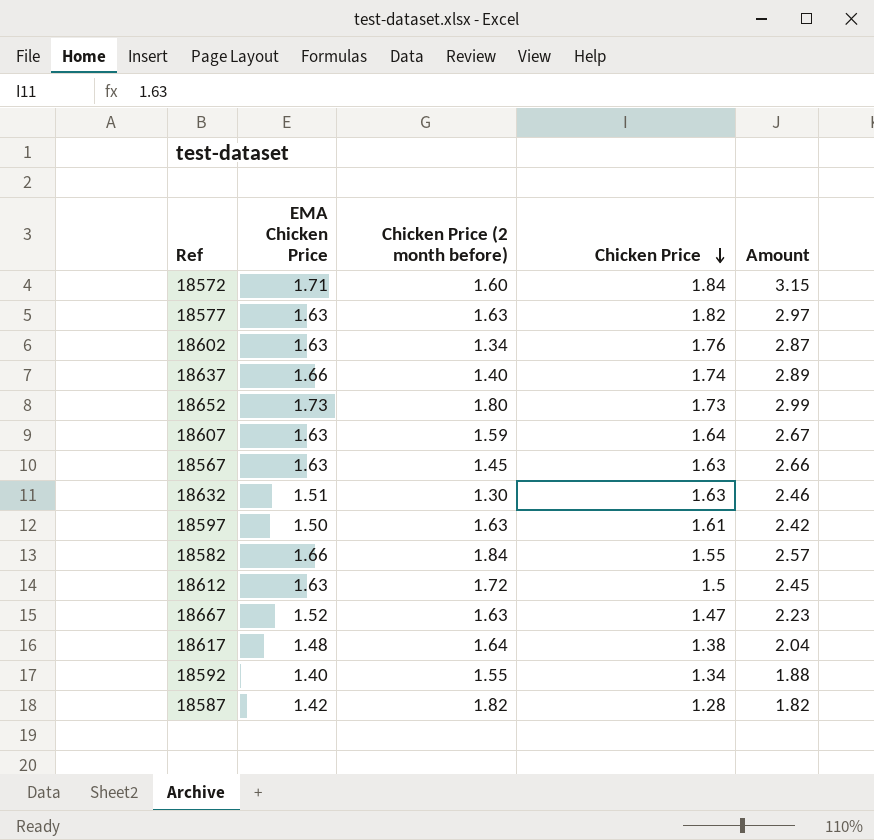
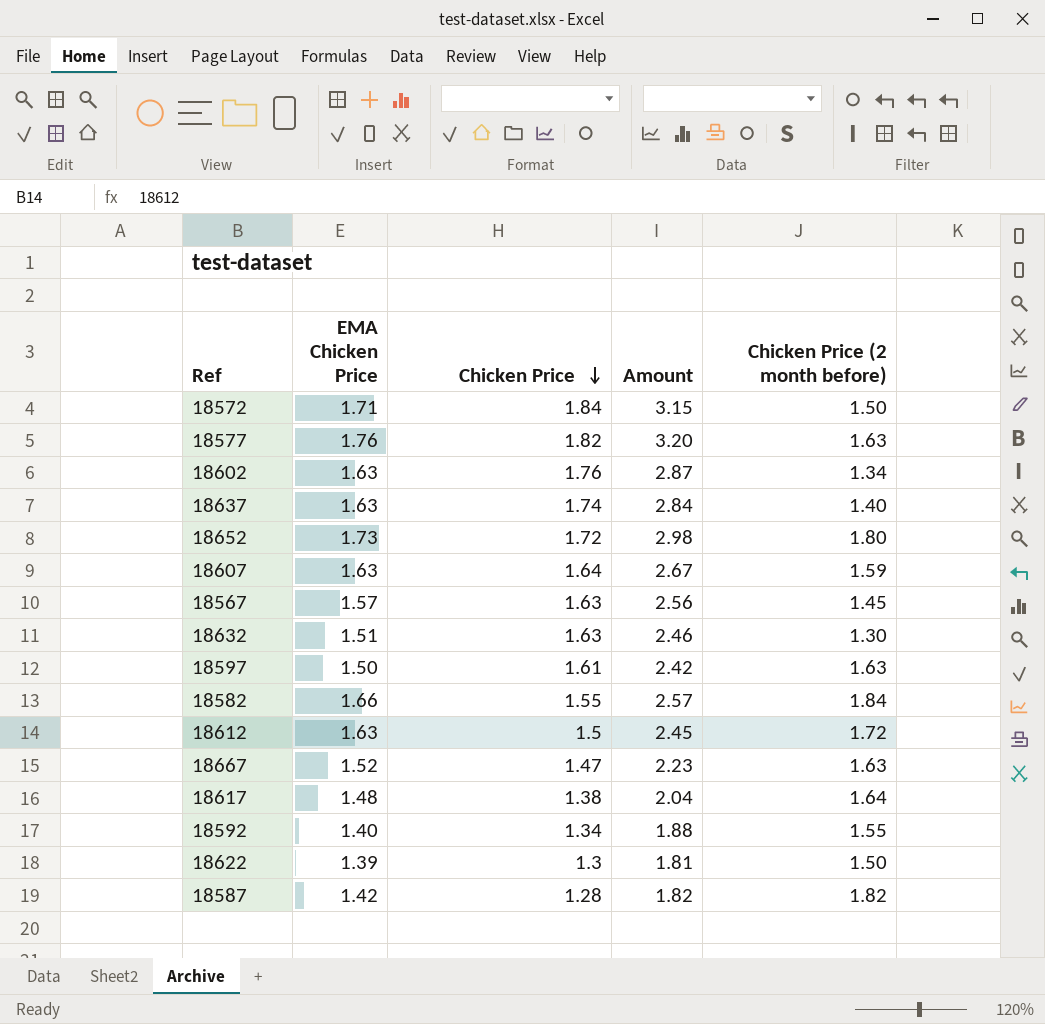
column Chicken Price (2 month before) | position: 3 -> 5
18572 | Chicken Price (2 month before): 1.60 -> 1.50
18577 | EMA Chicken Price: 1.63 -> 1.76
18577 | Amount: 2.97 -> 3.20
18637 | EMA Chicken Price: 1.66 -> 1.63
18637 | Amount: 2.89 -> 2.84
18652 | Chicken Price: 1.73 -> 1.72
18652 | Amount: 2.99 -> 2.98
18567 | EMA Chicken Price: 1.63 -> 1.57
18567 | Amount: 2.66 -> 2.56
row 18622: none -> 1.39 | 1.3 | 1.81 | 1.50

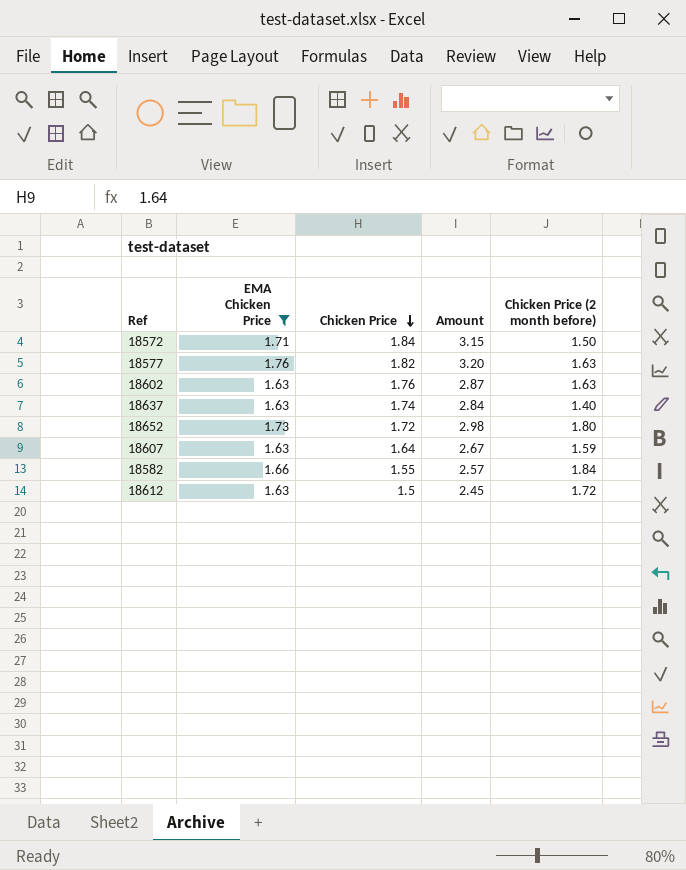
filter: none -> EMA Chicken Price >= 1.63
18602 | Chicken Price (2 month before): 1.34 -> 1.63

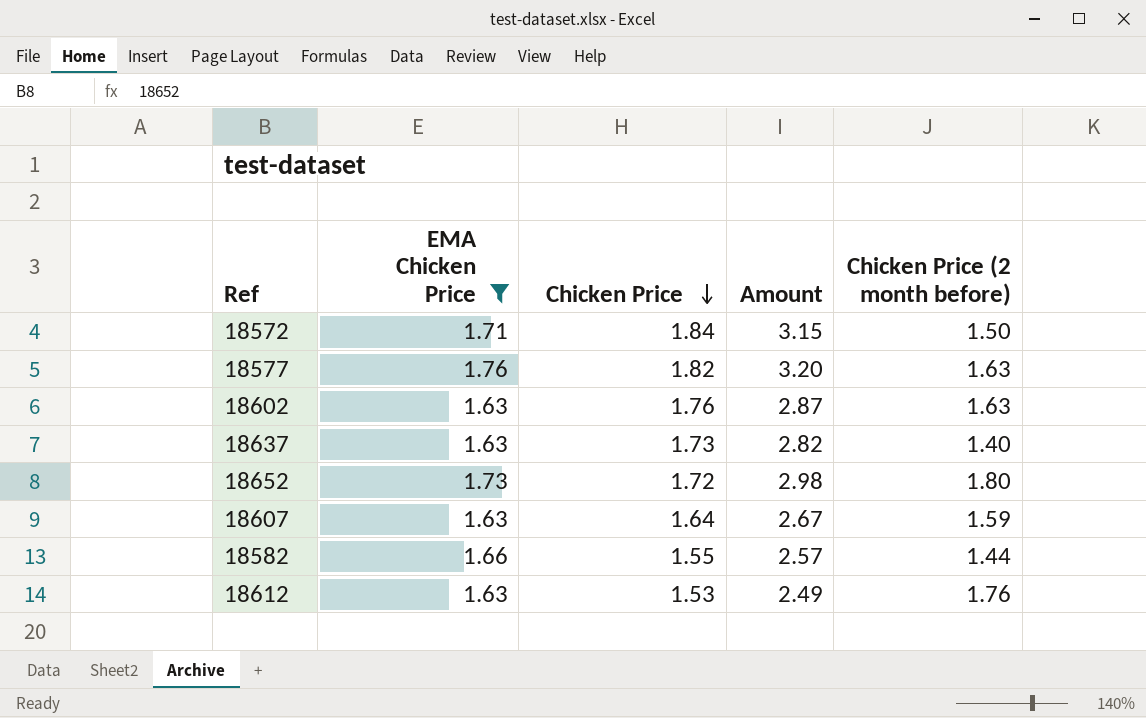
18637 | Chicken Price: 1.74 -> 1.73
18637 | Amount: 2.84 -> 2.82
18582 | Chicken Price (2 month before): 1.84 -> 1.44
18612 | Chicken Price: 1.5 -> 1.53
18612 | Amount: 2.45 -> 2.49
18612 | Chicken Price (2 month before): 1.72 -> 1.76

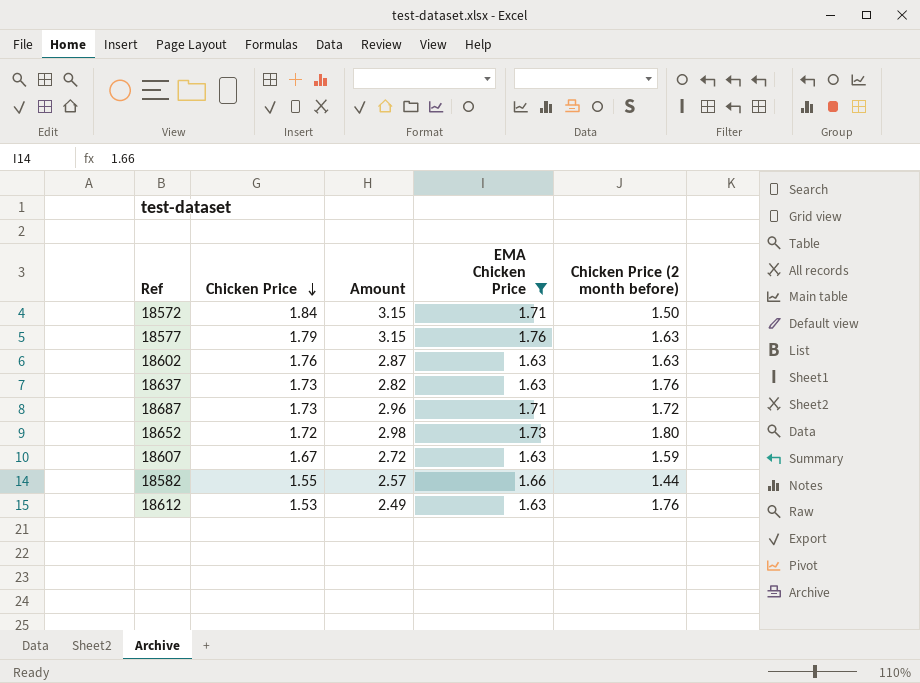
column EMA Chicken Price | position: 2 -> 4
18577 | Chicken Price: 1.82 -> 1.79
18577 | Amount: 3.20 -> 3.15
18637 | Chicken Price (2 month before): 1.40 -> 1.76
row 18687: none -> 1.73 | 2.96 | 1.71 | 1.72
18607 | Chicken Price: 1.64 -> 1.67
18607 | Amount: 2.67 -> 2.72

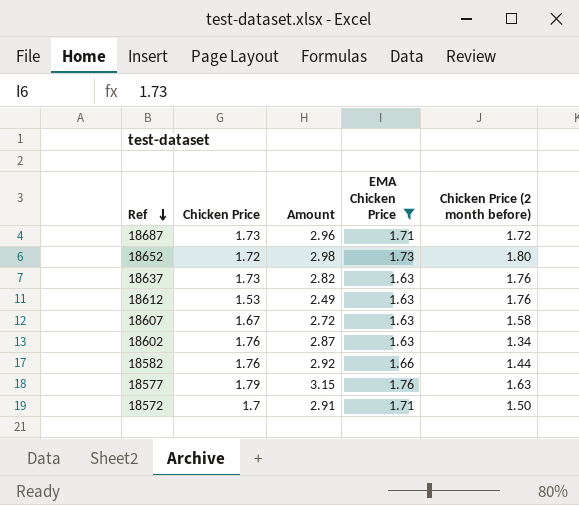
row order: Chicken Price descending -> Ref descending
18607 | Chicken Price (2 month before): 1.59 -> 1.58
18602 | Chicken Price (2 month before): 1.63 -> 1.34
18582 | Chicken Price: 1.55 -> 1.76
18582 | Amount: 2.57 -> 2.92
18572 | Chicken Price: 1.84 -> 1.7
18572 | Amount: 3.15 -> 2.91

